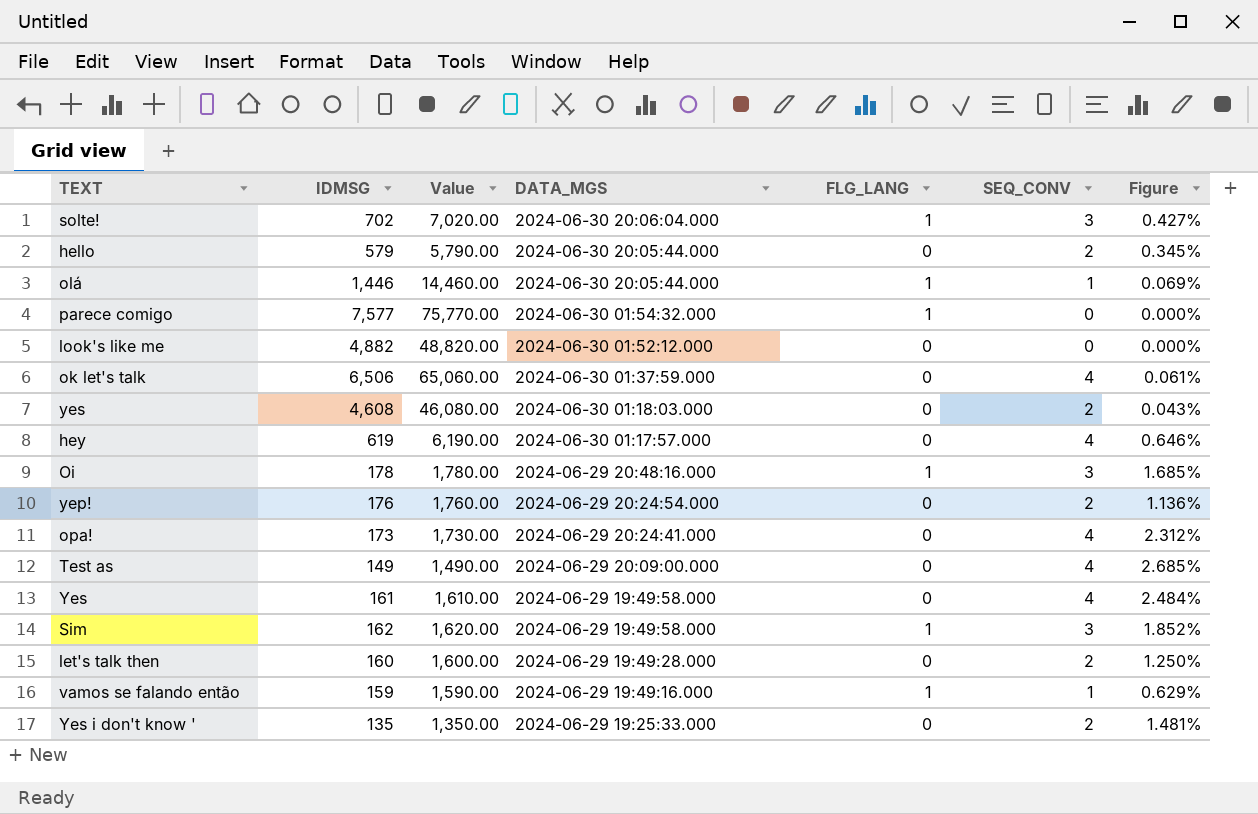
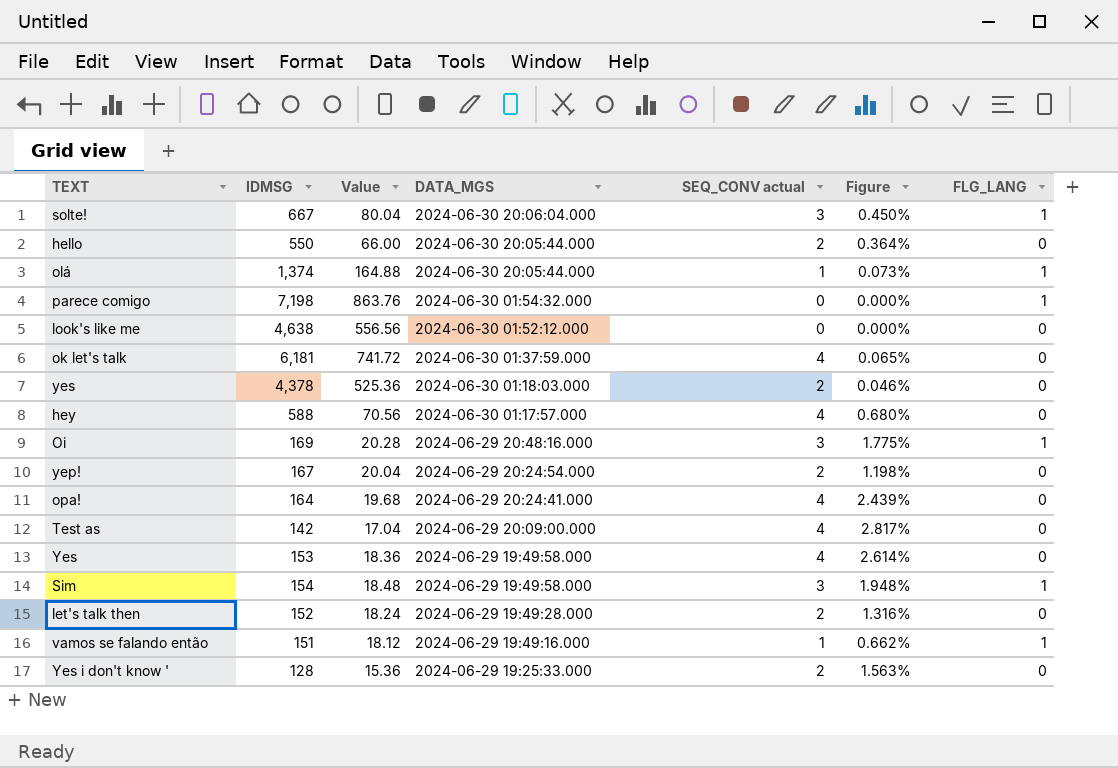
column Value | formula: [IDMSG] * 10 -> [IDMSG] * 0.12
column name: SEQ_CONV -> SEQ_CONV actual
column FLG_LANG | position: 5 -> 7
solte! | IDMSG: 702 -> 667
solte! | Figure: 0.427% -> 0.450%
hello | IDMSG: 579 -> 550
hello | Figure: 0.345% -> 0.364%
olá | IDMSG: 1,446 -> 1,374
olá | Figure: 0.069% -> 0.073%
parece comigo | IDMSG: 7,577 -> 7,198
look's like me | IDMSG: 4,882 -> 4,638
ok let's talk | IDMSG: 6,506 -> 6,181
ok let's talk | Figure: 0.061% -> 0.065%
yes | IDMSG: 4,608 -> 4,378
yes | Figure: 0.043% -> 0.046%
hey | IDMSG: 619 -> 588
hey | Figure: 0.646% -> 0.680%
Oi | IDMSG: 178 -> 169
Oi | Figure: 1.685% -> 1.775%
yep! | IDMSG: 176 -> 167
yep! | Figure: 1.136% -> 1.198%
opa! | IDMSG: 173 -> 164
opa! | Figure: 2.312% -> 2.439%
Test as | IDMSG: 149 -> 142
Test as | Figure: 2.685% -> 2.817%
Yes | IDMSG: 161 -> 153
Yes | Figure: 2.484% -> 2.614%
Sim | IDMSG: 162 -> 154
Sim | Figure: 1.852% -> 1.948%
let's talk then | IDMSG: 160 -> 152
let's talk then | Figure: 1.250% -> 1.316%
vamos se falando então | IDMSG: 159 -> 151
vamos se falando então | Figure: 0.629% -> 0.662%
Yes i don't know ' | IDMSG: 135 -> 128
Yes i don't know ' | Figure: 1.481% -> 1.563%

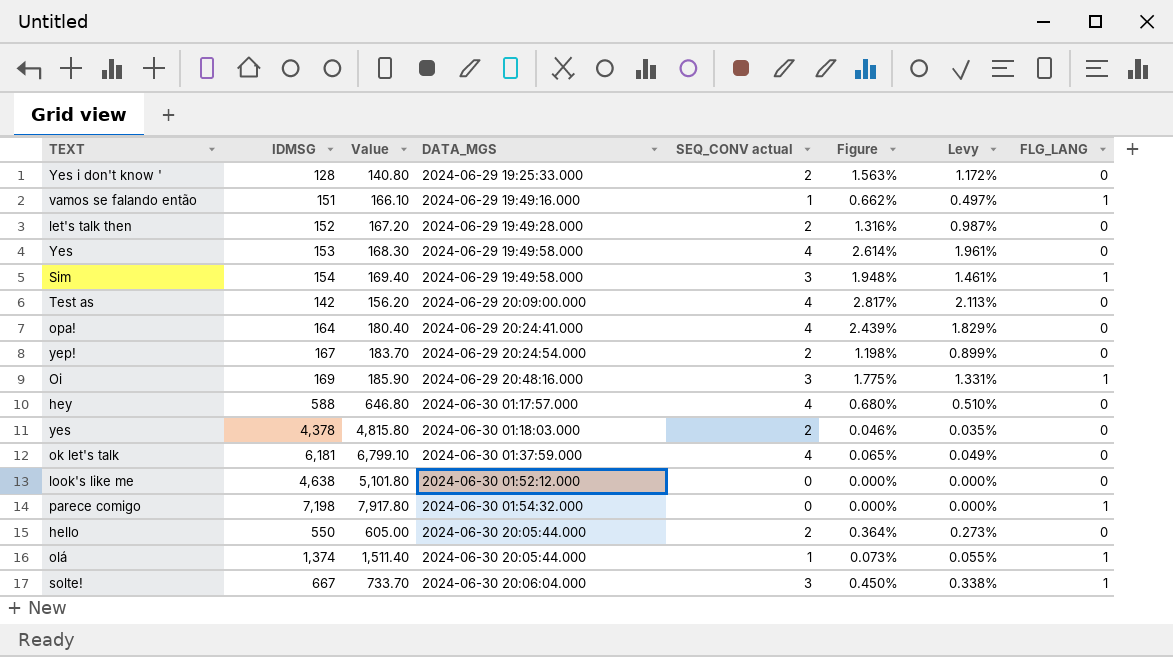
row order: DATA_MGS descending -> DATA_MGS ascending
column Value | formula: [IDMSG] * 0.12 -> [IDMSG] * 1.1
column Levy | formula: none -> [Figure] * 0.75

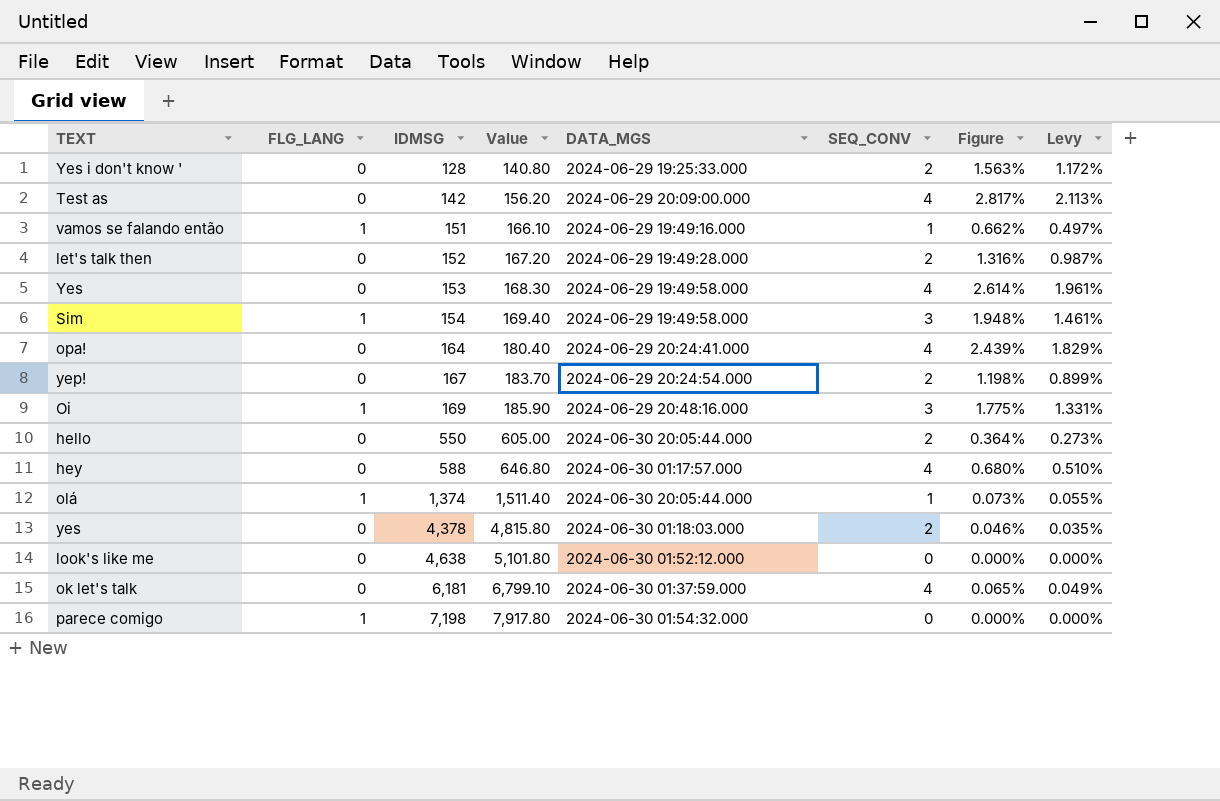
row order: DATA_MGS ascending -> IDMSG ascending
column FLG_LANG | position: 8 -> 2
column name: SEQ_CONV actual -> SEQ_CONV
row solte!: 667 | 733.70 | 2024-06-30 20:06:04.000 | 3 | 0.450% | 0.338% | 1 -> none

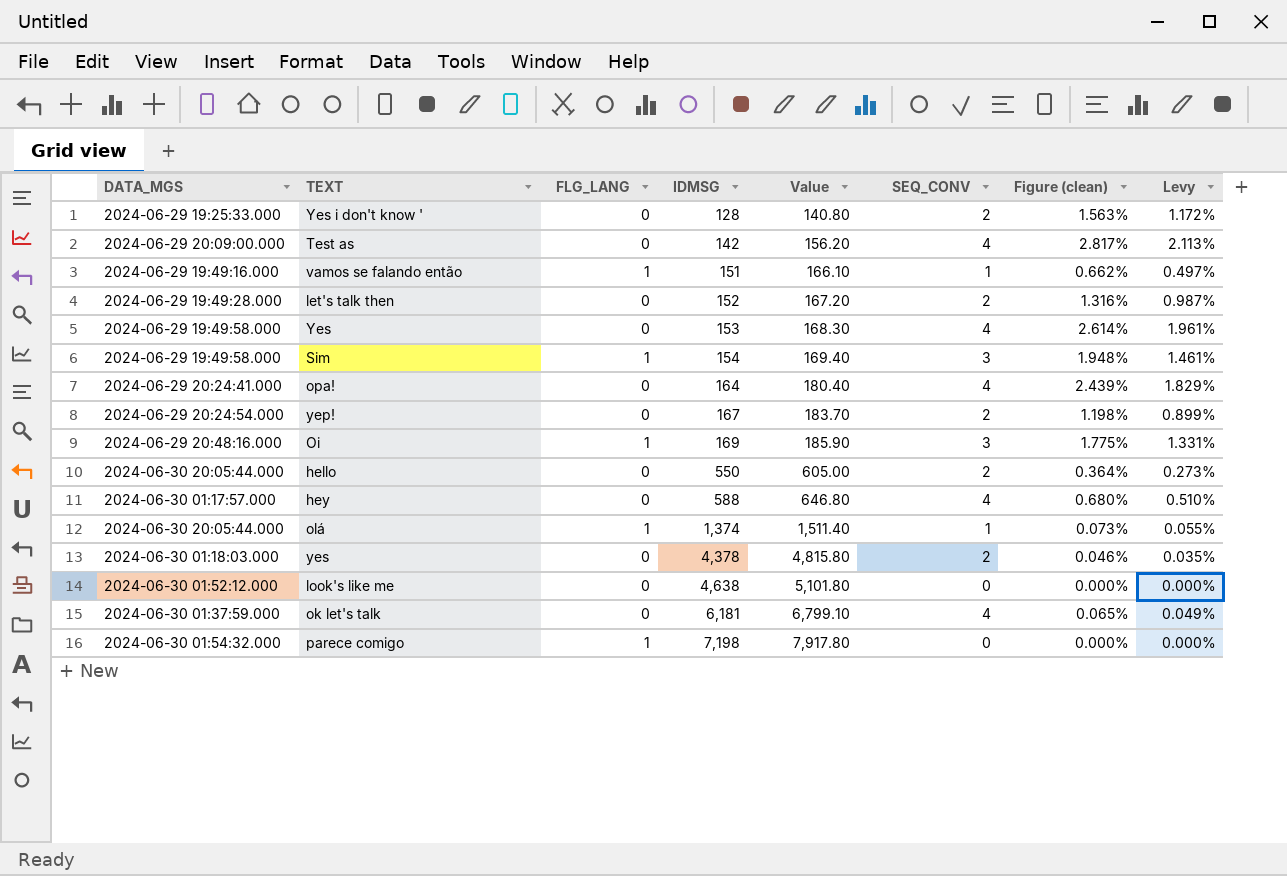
column DATA_MGS | position: 5 -> 1
column name: Figure -> Figure (clean)

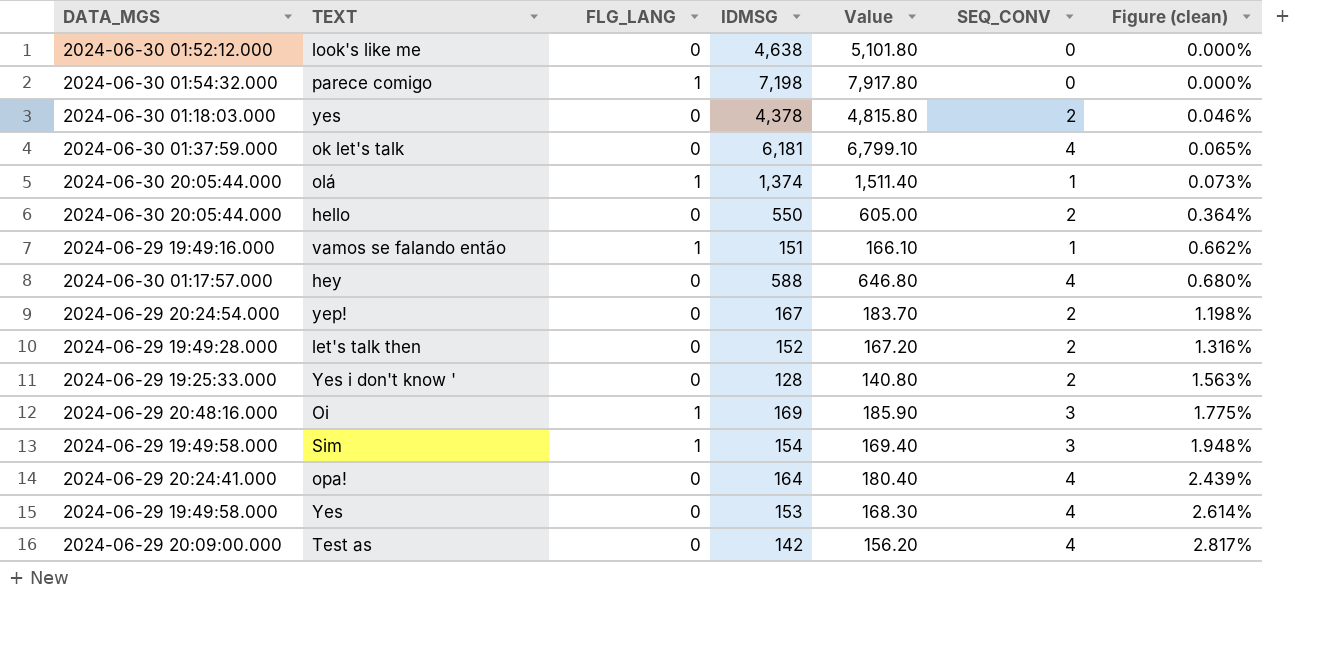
row order: IDMSG ascending -> Figure (clean) ascending
column Levy | formula: [Figure (clean)] * 0.75 -> none

